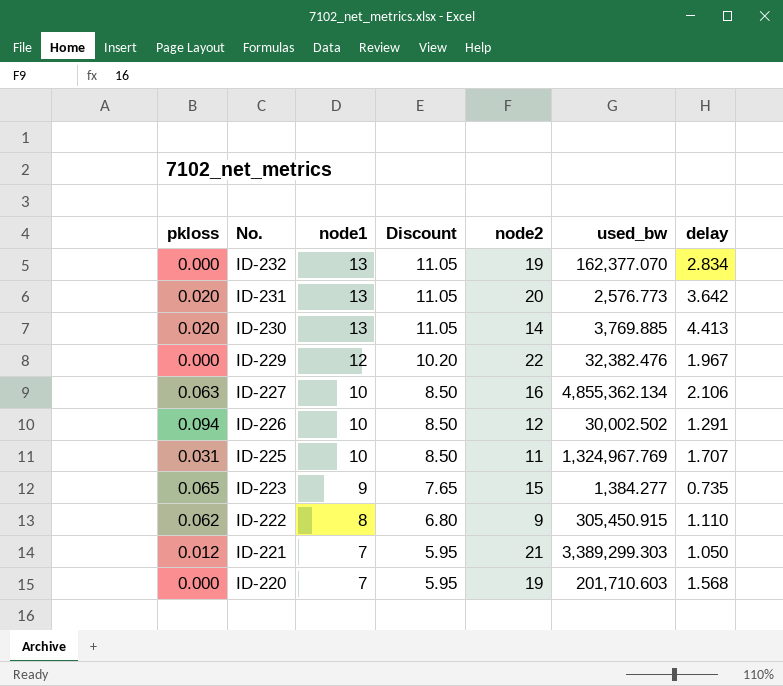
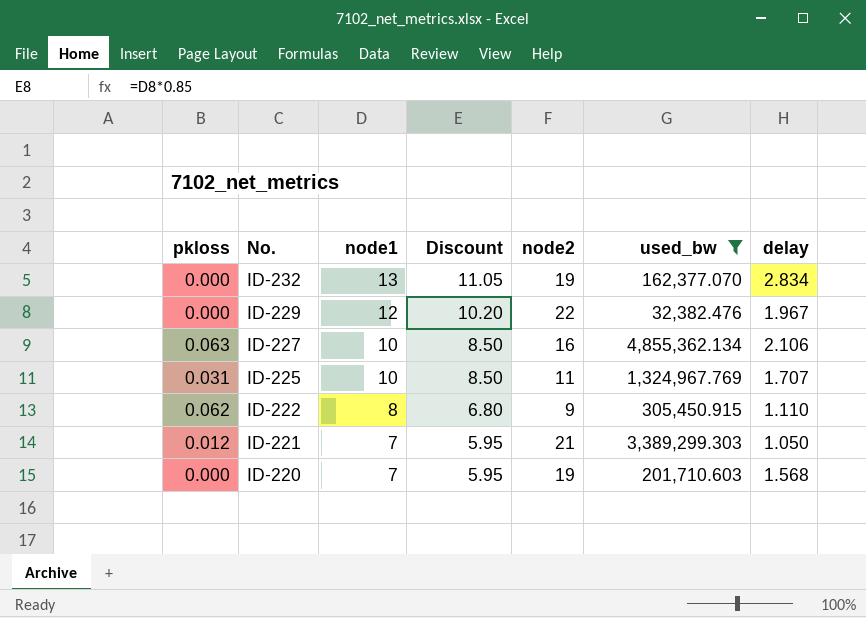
filter: none -> used_bw >= 32,382.476

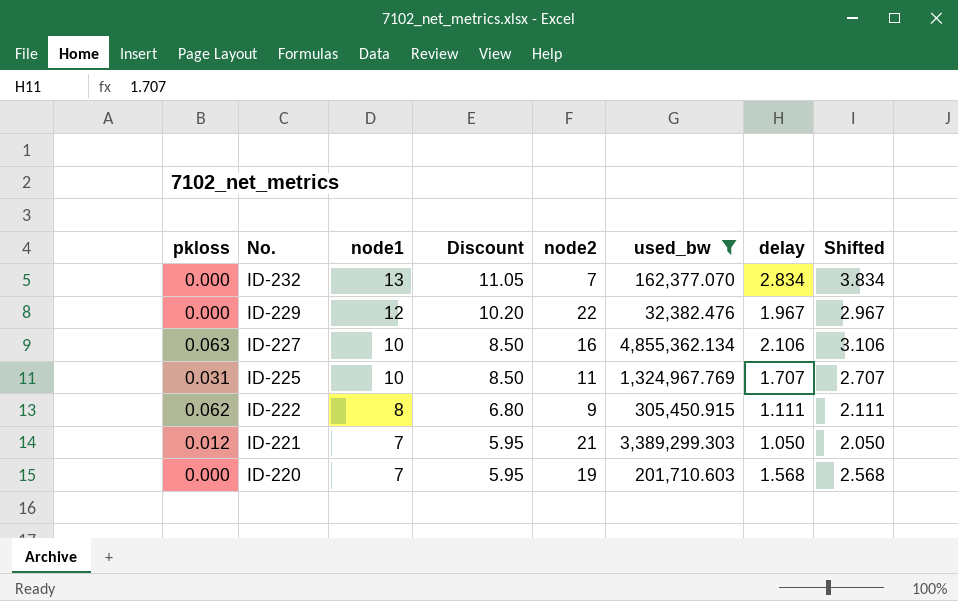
column Shifted | formula: none -> [delay] + 1
ID-232 | node2: 19 -> 7
ID-222 | delay: 1.110 -> 1.111

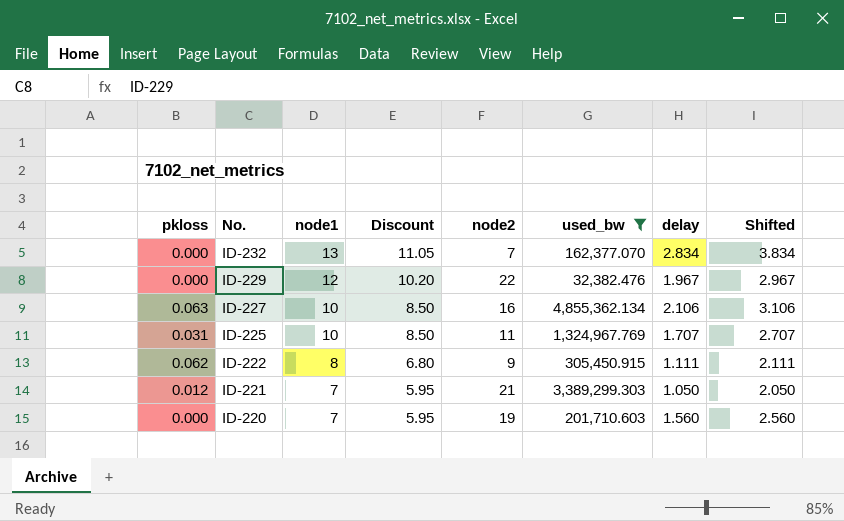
ID-220 | delay: 1.568 -> 1.560
ID-220 | Shifted: 2.568 -> 2.560

